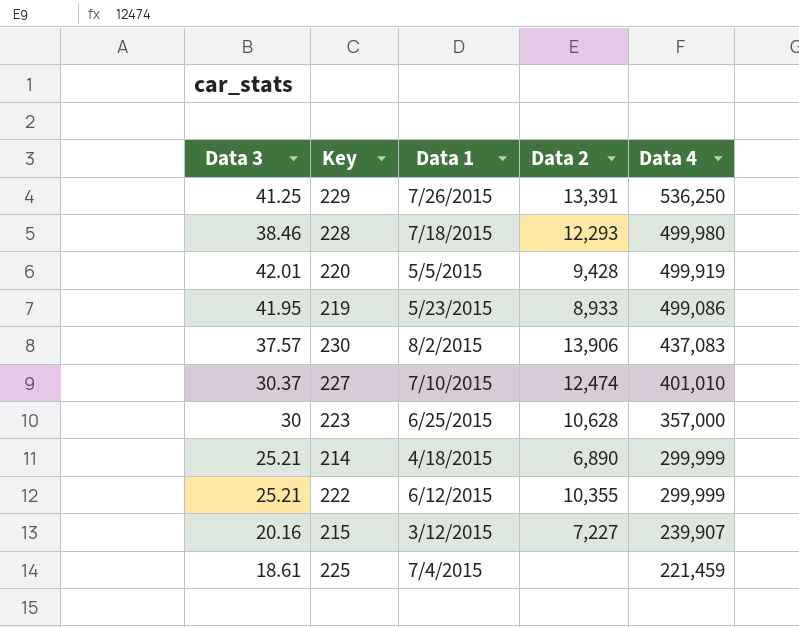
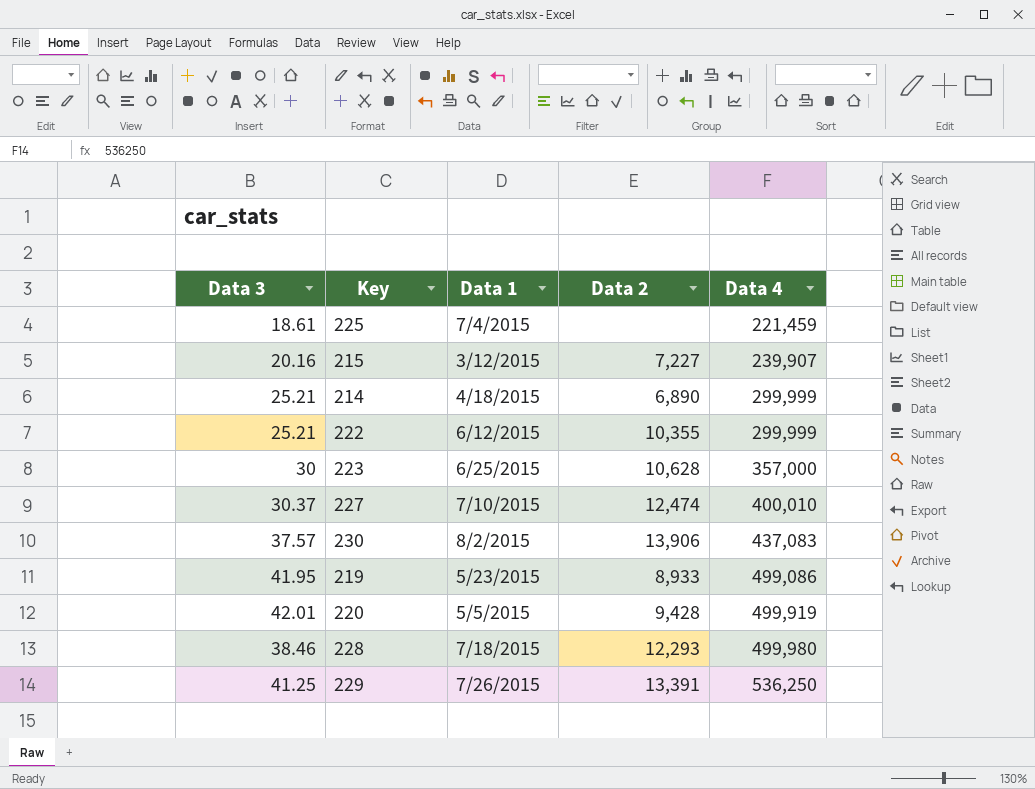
row order: Data 4 descending -> Data 4 ascending
227 | Data 4: 401,010 -> 400,010

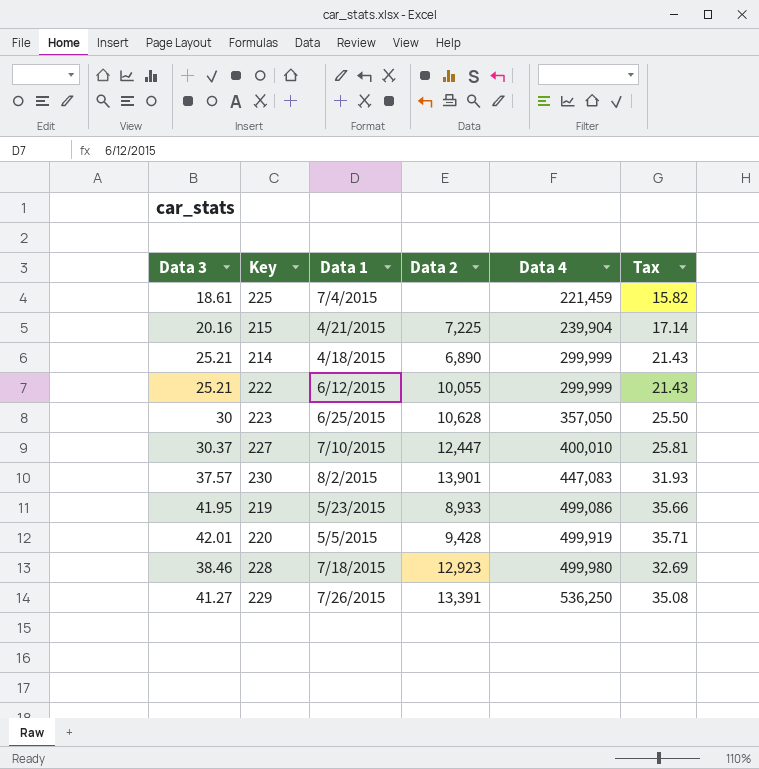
column Tax | formula: none -> [Data 3] * 0.85
215 | Data 1: 3/12/2015 -> 4/21/2015
215 | Data 2: 7,227 -> 7,225
215 | Data 4: 239,907 -> 239,904
222 | Data 2: 10,355 -> 10,055
223 | Data 4: 357,000 -> 357,050
227 | Data 2: 12,474 -> 12,447
230 | Data 2: 13,906 -> 13,901
230 | Data 4: 437,083 -> 447,083
228 | Data 2: 12,293 -> 12,923
229 | Data 3: 41.25 -> 41.27

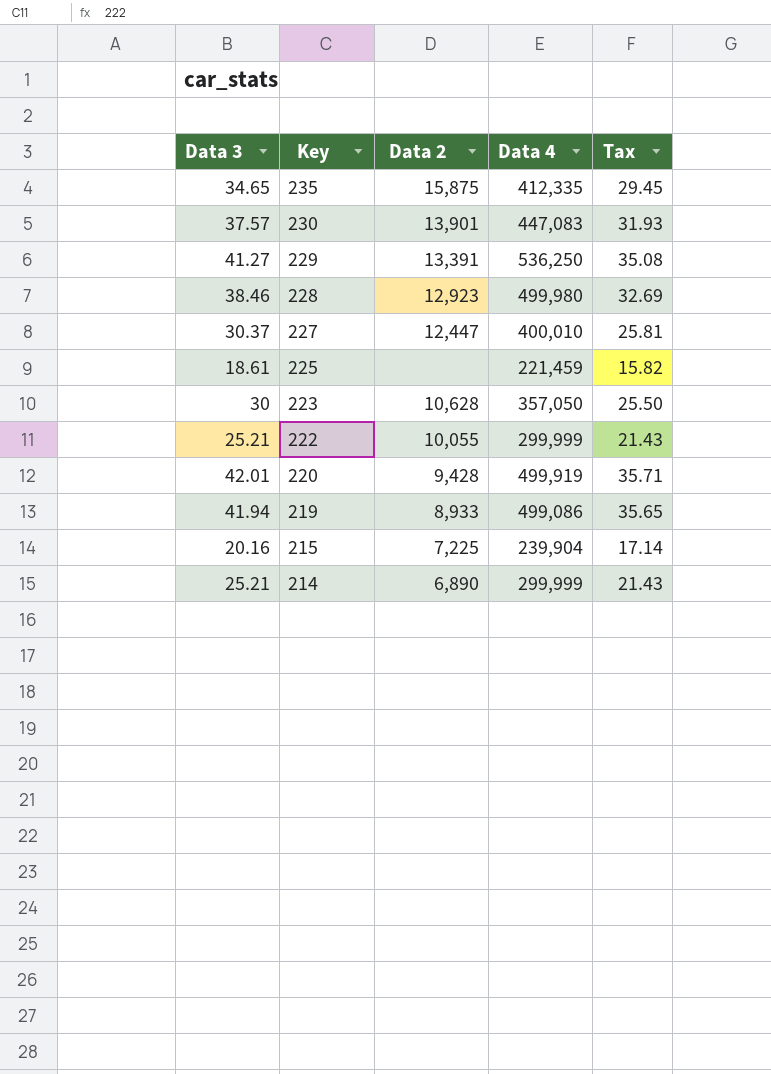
row order: Data 4 ascending -> Key descending
column Data 1 | position: 3 -> none
row 235: none -> 34.65 | 15,875 | 412,335 | 29.45
219 | Data 3: 41.95 -> 41.94
219 | Tax: 35.66 -> 35.65

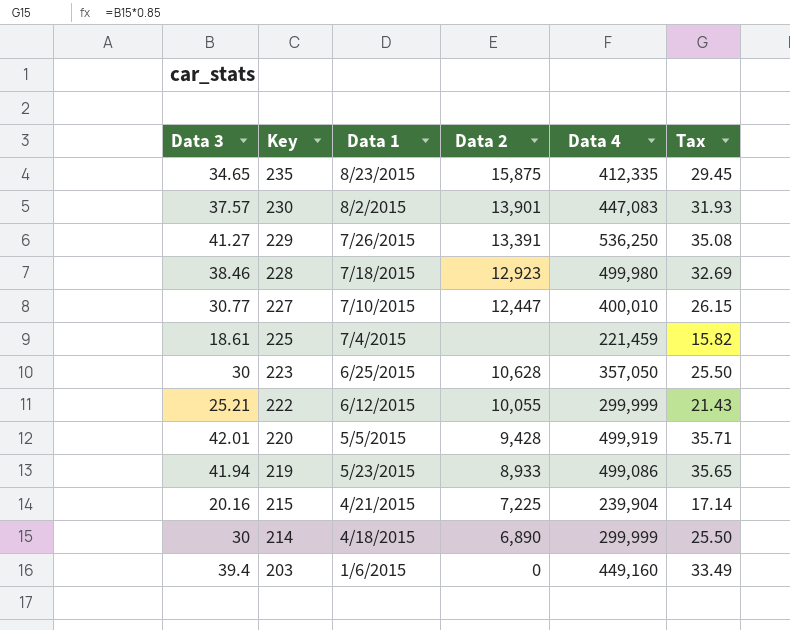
column Data 1 | position: none -> 3
227 | Data 3: 30.37 -> 30.77
227 | Tax: 25.81 -> 26.15
214 | Data 3: 25.21 -> 30
214 | Tax: 21.43 -> 25.50
row 203: none -> 39.4 | 1/6/2015 | 0 | 449,160 | 33.49

